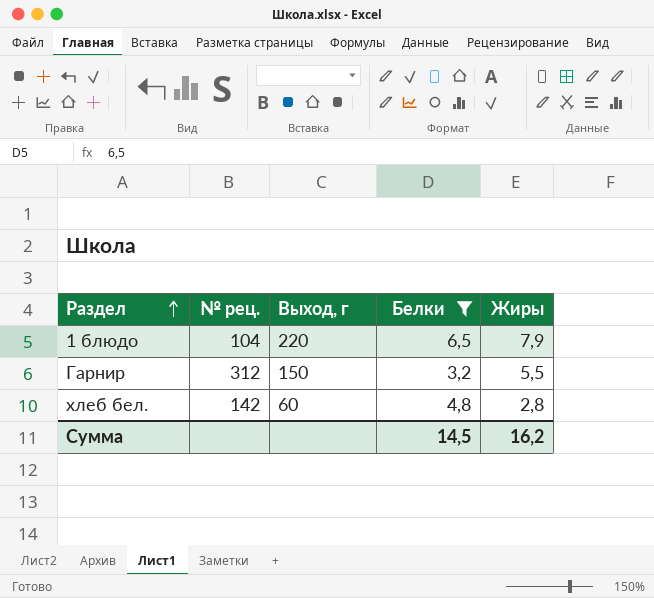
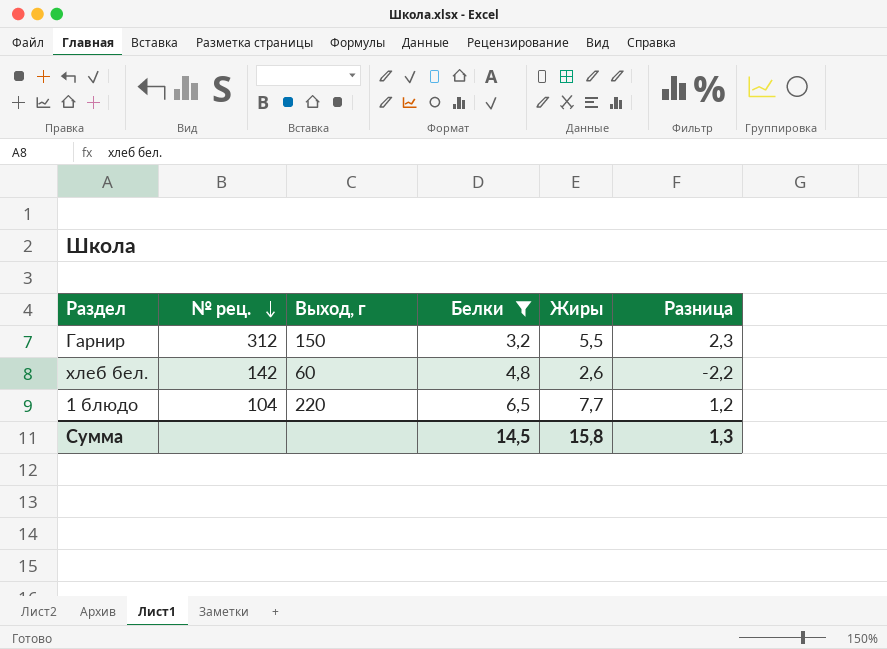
row order: Раздел ascending -> № рец. descending
column Разница | formula: none -> [Жиры] - [Белки]
хлеб бел. | Жиры: 2,8 -> 2,6
1 блюдо | Жиры: 7,9 -> 7,7
Сумма | Жиры: 16,2 -> 15,8

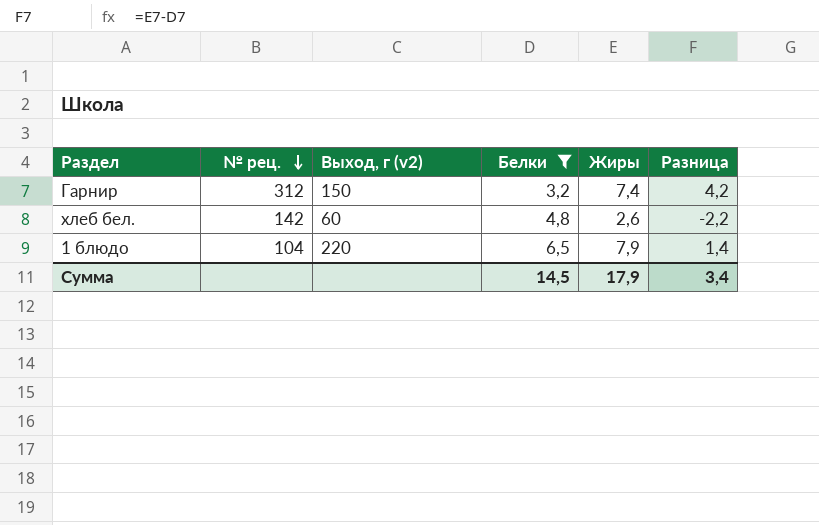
column name: Выход, г -> Выход, г (v2)
Гарнир | Жиры: 5,5 -> 7,4
Гарнир | Разница: 2,3 -> 4,2
1 блюдо | Жиры: 7,7 -> 7,9
1 блюдо | Разница: 1,2 -> 1,4
Сумма | Жиры: 15,8 -> 17,9
Сумма | Разница: 1,3 -> 3,4

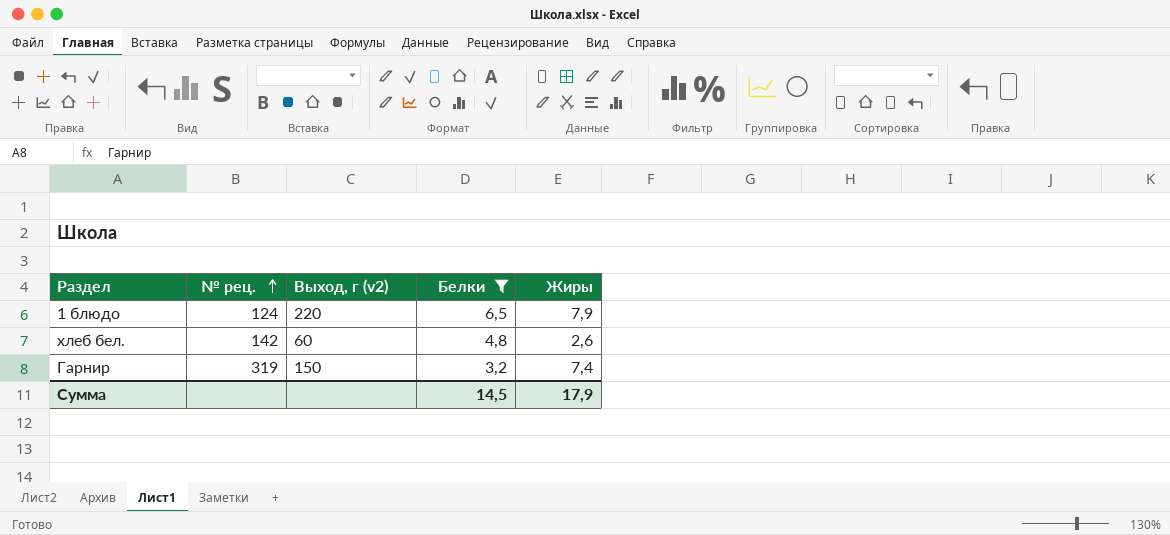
row order: № рец. descending -> № рец. ascending
column Разница | formula: [Жиры] - [Белки] -> none
1 блюдо | № рец.: 104 -> 124
Гарнир | № рец.: 312 -> 319

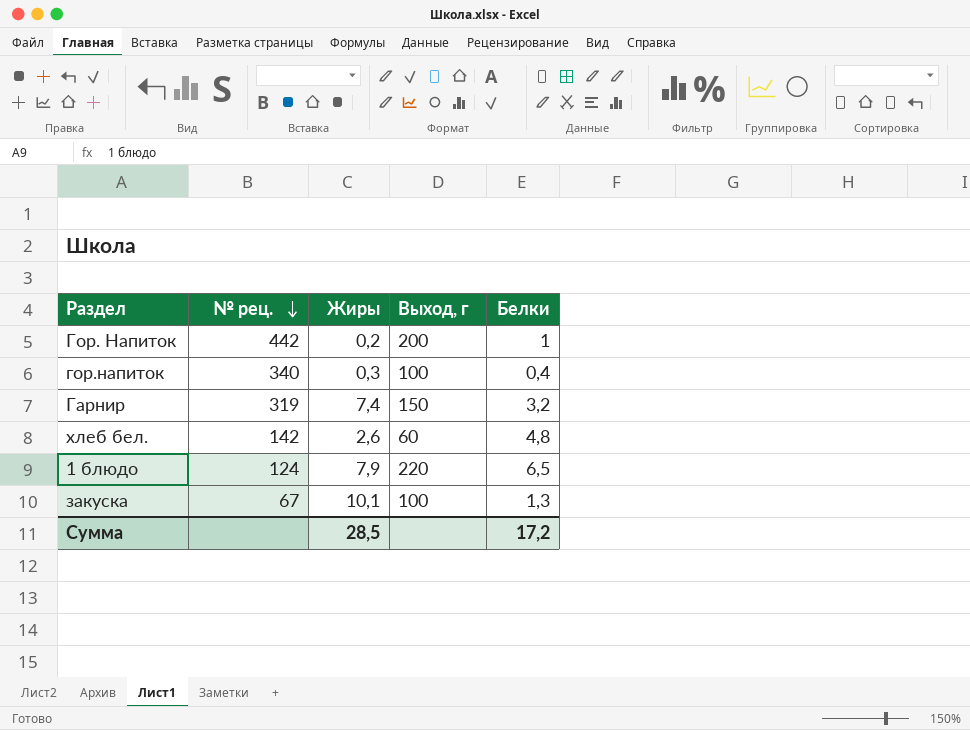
filter: Белки >= 3,2 -> none
row order: № рец. ascending -> № рец. descending
column Жиры | position: 5 -> 3
column name: Выход, г (v2) -> Выход, г
Сумма | Жиры: 17,9 -> 28,5
Сумма | Белки: 14,5 -> 17,2

